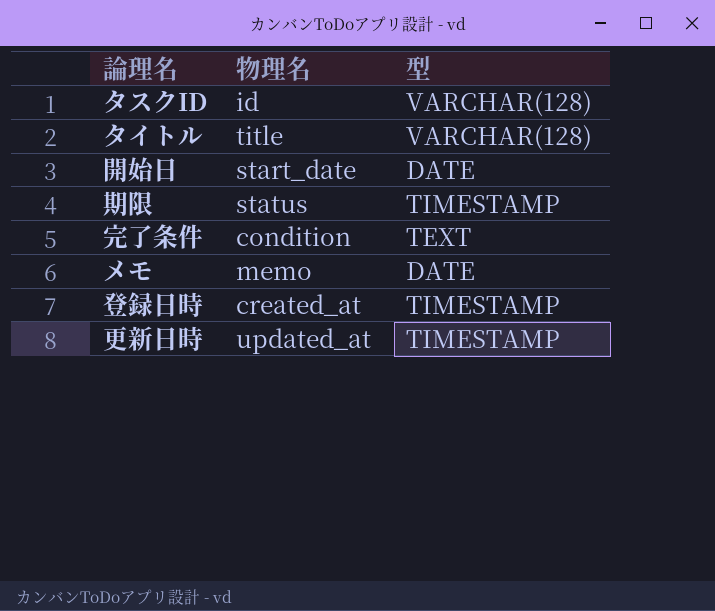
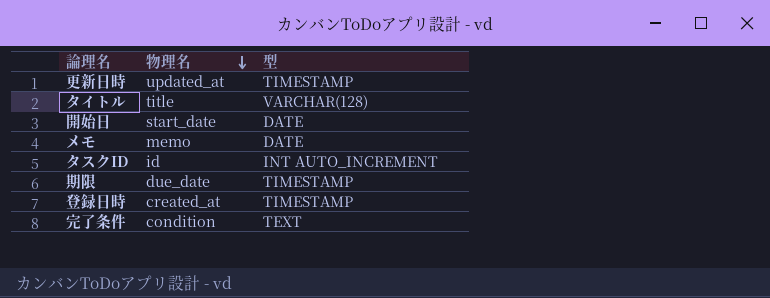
row order: none -> 物理名 descending
タスクID | 型: VARCHAR(128) -> INT AUTO_INCREMENT
期限 | 物理名: status -> due_date

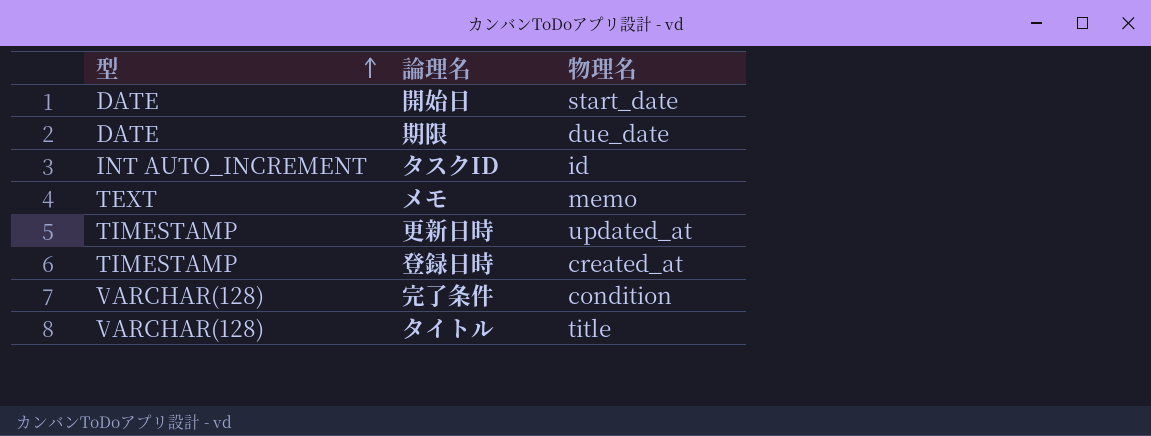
row order: 物理名 descending -> 型 ascending
column 型 | position: 3 -> 1
期限 | 型: TIMESTAMP -> DATE
メモ | 型: DATE -> TEXT
完了条件 | 型: TEXT -> VARCHAR(128)

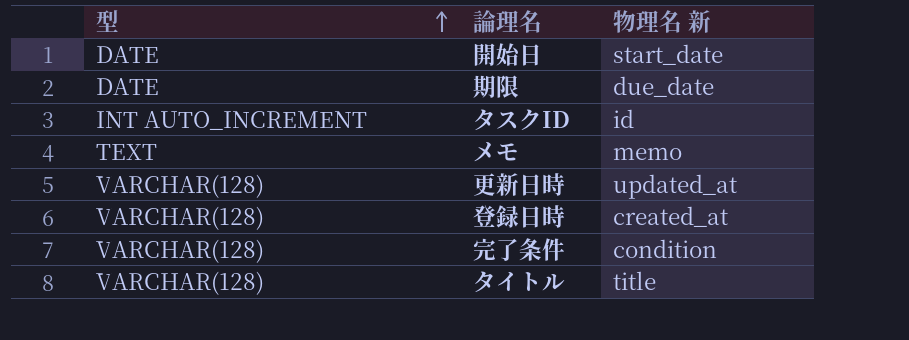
column name: 物理名 -> 物理名 新
更新日時 | 型: TIMESTAMP -> VARCHAR(128)
登録日時 | 型: TIMESTAMP -> VARCHAR(128)

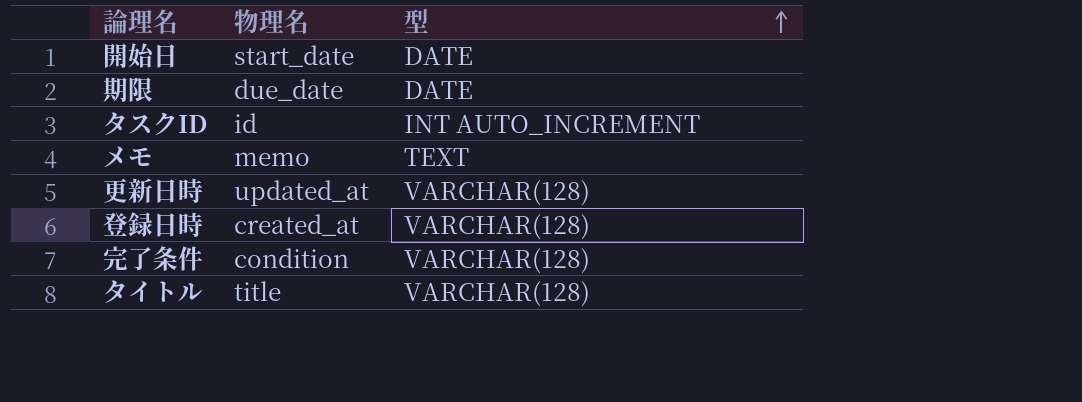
column name: 物理名 新 -> 物理名
column 型 | position: 1 -> 3

